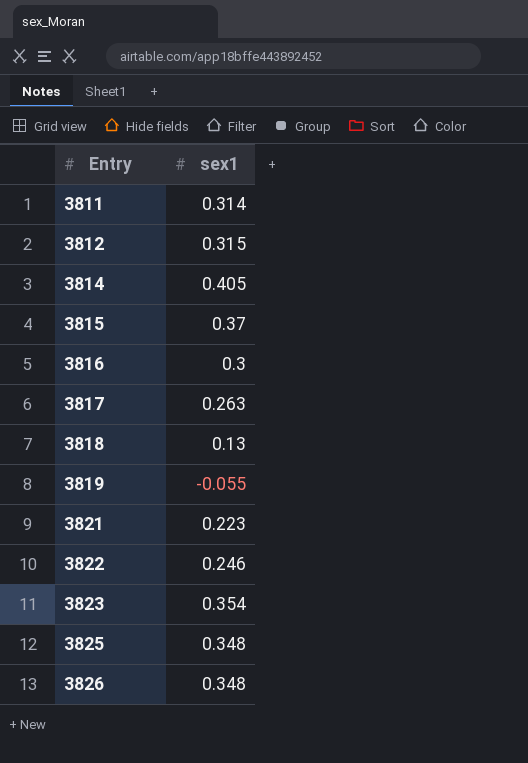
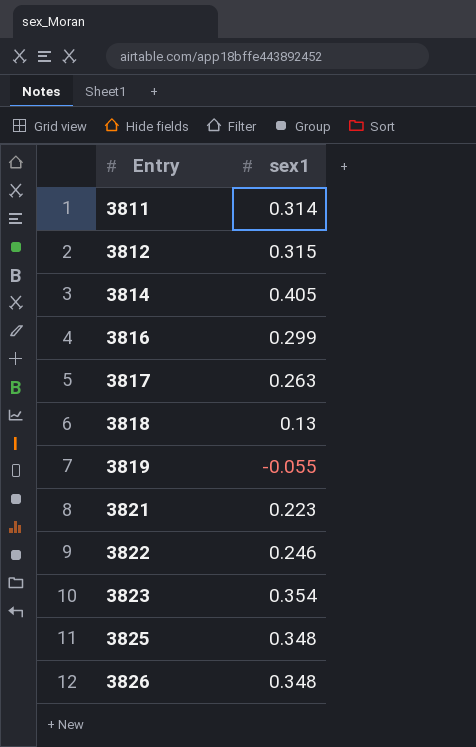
row 3815: 0.37 -> none
3816 | sex1: 0.3 -> 0.299

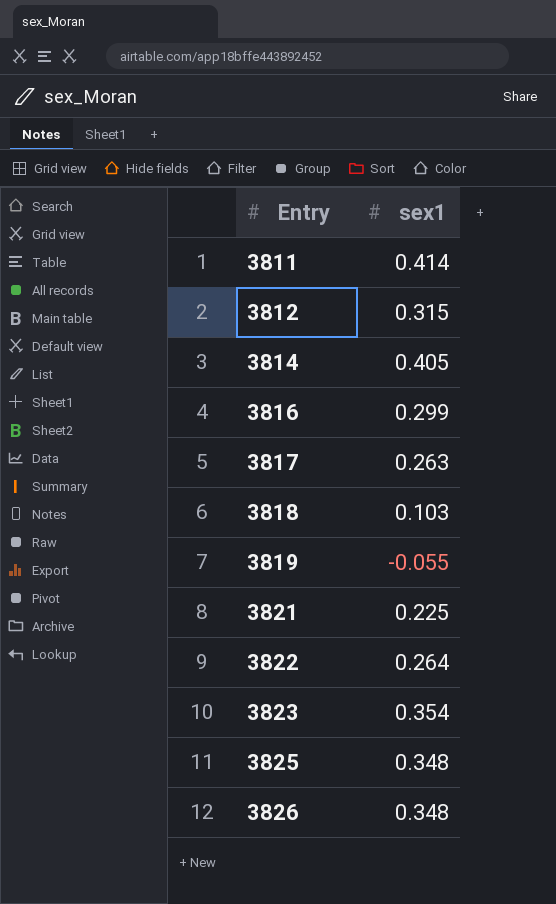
3811 | sex1: 0.314 -> 0.414
3818 | sex1: 0.13 -> 0.103
3821 | sex1: 0.223 -> 0.225
3822 | sex1: 0.246 -> 0.264

